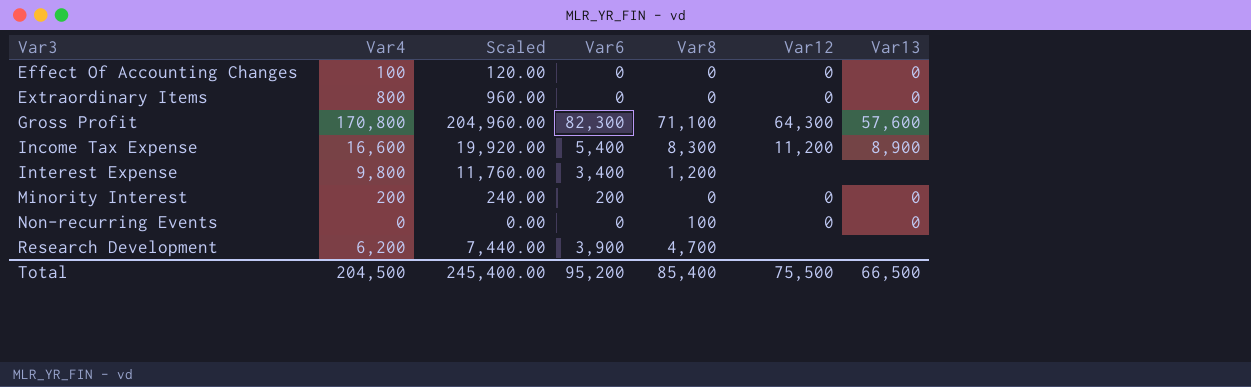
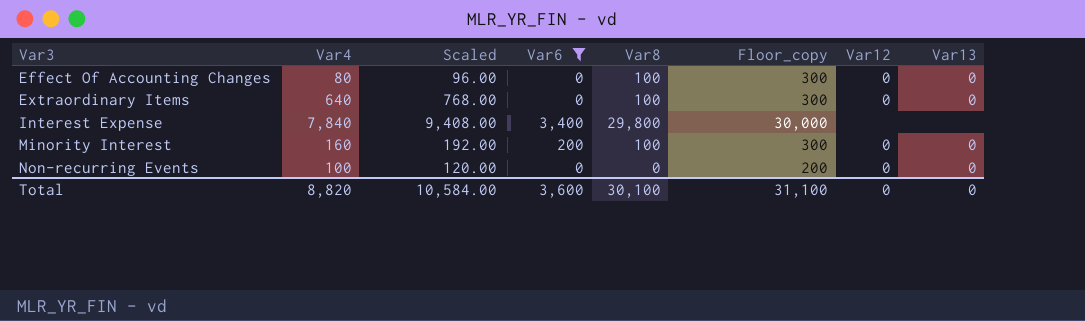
filter: none -> Var6 <= 3,400
column Floor_copy | formula: none -> [Var8] + 200
Effect Of Accounting Changes | Var4: 100 -> 80
Effect Of Accounting Changes | Scaled: 120.00 -> 96.00
Effect Of Accounting Changes | Var8: 0 -> 100
Extraordinary Items | Var4: 800 -> 640
Extraordinary Items | Scaled: 960.00 -> 768.00
Extraordinary Items | Var8: 0 -> 100
Interest Expense | Var4: 9,800 -> 7,840
Interest Expense | Scaled: 11,760.00 -> 9,408.00
Interest Expense | Var8: 1,200 -> 29,800
Minority Interest | Var4: 200 -> 160
Minority Interest | Scaled: 240.00 -> 192.00
Minority Interest | Var8: 0 -> 100
Non-recurring Events | Var4: 0 -> 100
Non-recurring Events | Scaled: 0.00 -> 120.00
Non-recurring Events | Var8: 100 -> 0
Total | Var4: 204,500 -> 8,820
Total | Scaled: 245,400.00 -> 10,584.00
Total | Var6: 95,200 -> 3,600
Total | Var8: 85,400 -> 30,100
Total | Var12: 75,500 -> 0
Total | Var13: 66,500 -> 0

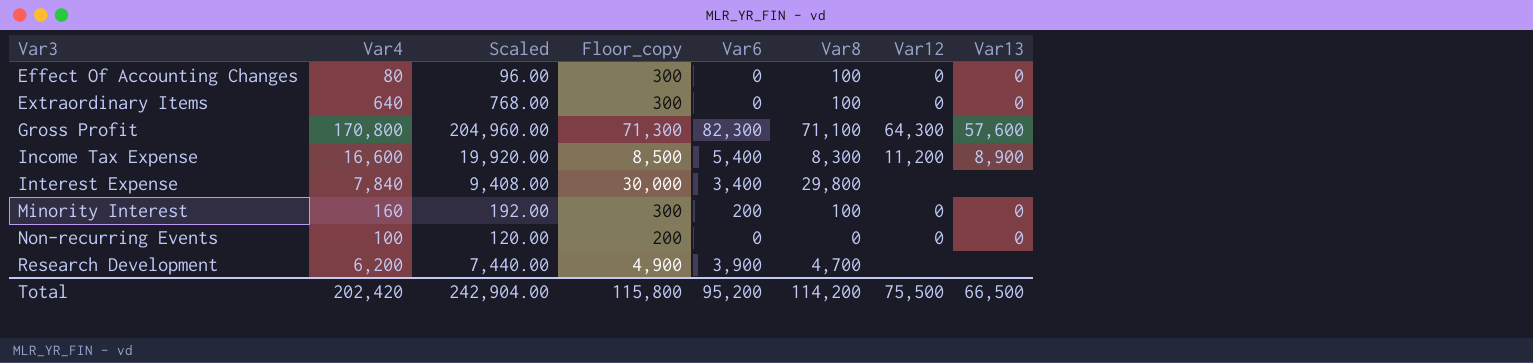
filter: Var6 <= 3,400 -> none
column Floor_copy | position: 6 -> 4
Total | Var4: 8,820 -> 202,420
Total | Scaled: 10,584.00 -> 242,904.00
Total | Floor_copy: 31,100 -> 115,800
Total | Var6: 3,600 -> 95,200
Total | Var8: 30,100 -> 114,200
Total | Var12: 0 -> 75,500
Total | Var13: 0 -> 66,500

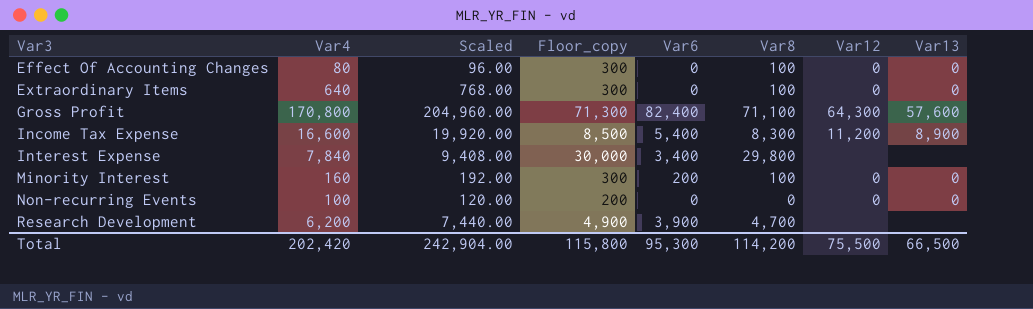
Gross Profit | Var6: 82,300 -> 82,400
Total | Var6: 95,200 -> 95,300

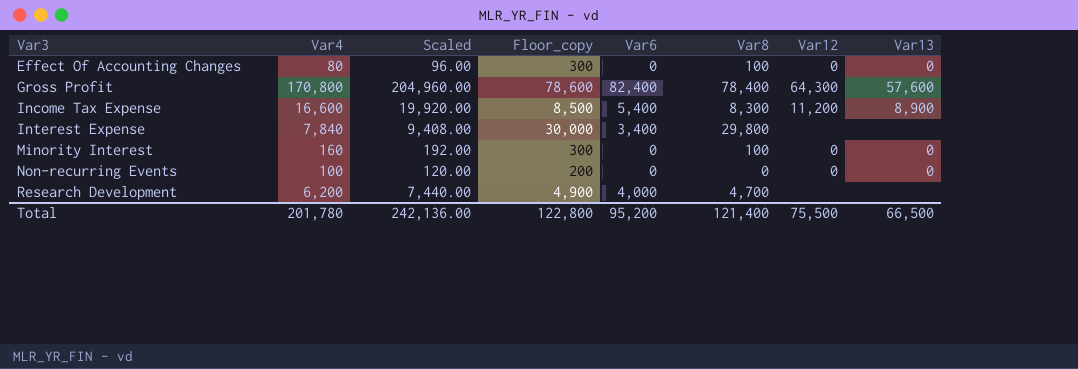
row Extraordinary Items: 640 | 768.00 | 300 | 0 | 100 | 0 | 0 -> none
Gross Profit | Floor_copy: 71,300 -> 78,600
Gross Profit | Var8: 71,100 -> 78,400
Minority Interest | Var6: 200 -> 0
Research Development | Var6: 3,900 -> 4,000
Total | Var4: 202,420 -> 201,780
Total | Scaled: 242,904.00 -> 242,136.00
Total | Floor_copy: 115,800 -> 122,800
Total | Var6: 95,300 -> 95,200
Total | Var8: 114,200 -> 121,400

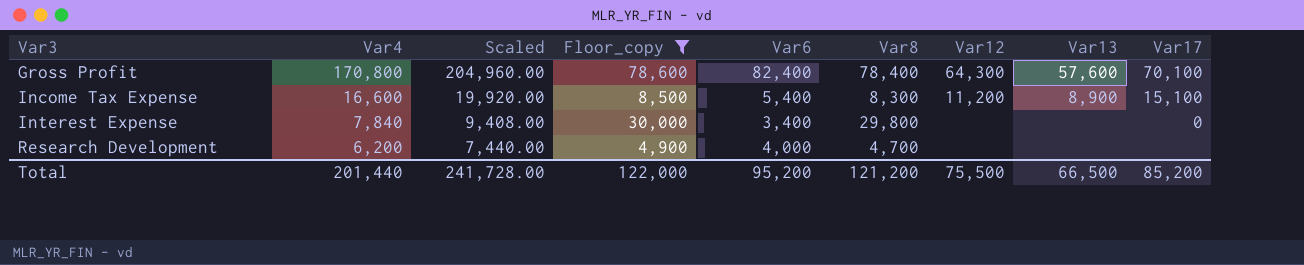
filter: none -> Floor_copy >= 4,900
column Var17 | position: none -> 9
Total | Var4: 201,780 -> 201,440
Total | Scaled: 242,136.00 -> 241,728.00
Total | Floor_copy: 122,800 -> 122,000
Total | Var8: 121,400 -> 121,200

